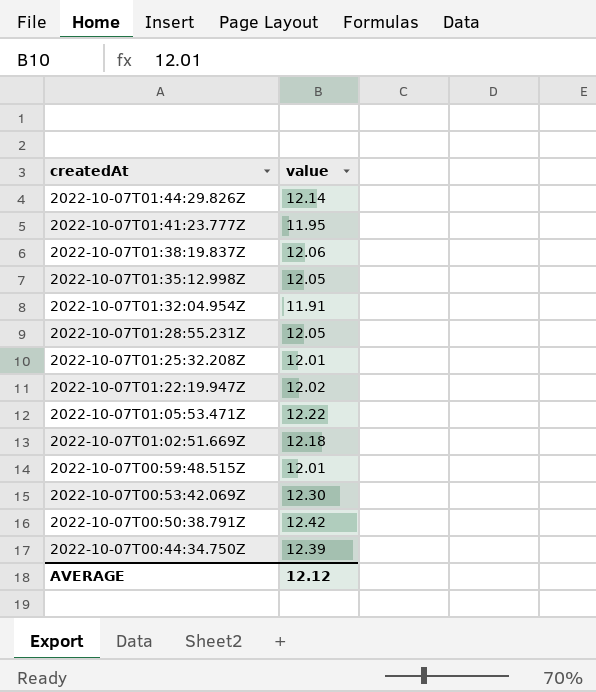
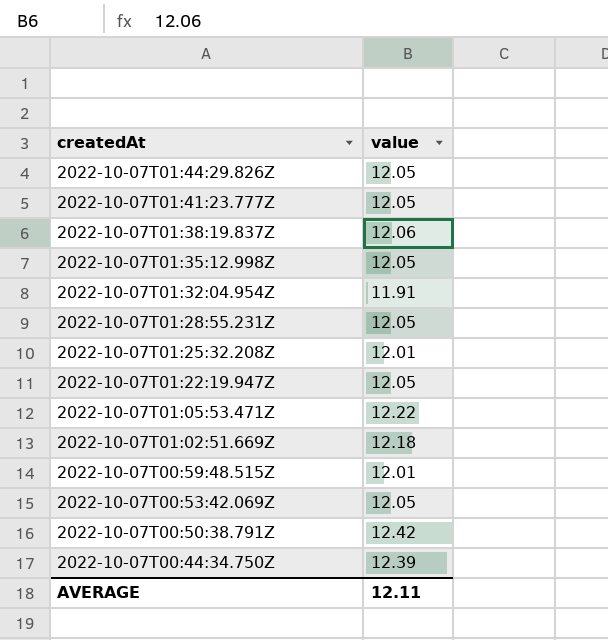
2022-10-07T01:44:29.826Z | value: 12.14 -> 12.05
2022-10-07T01:41:23.777Z | value: 11.95 -> 12.05
2022-10-07T01:22:19.947Z | value: 12.02 -> 12.05
2022-10-07T00:53:42.069Z | value: 12.30 -> 12.05
AVERAGE | value: 12.12 -> 12.11

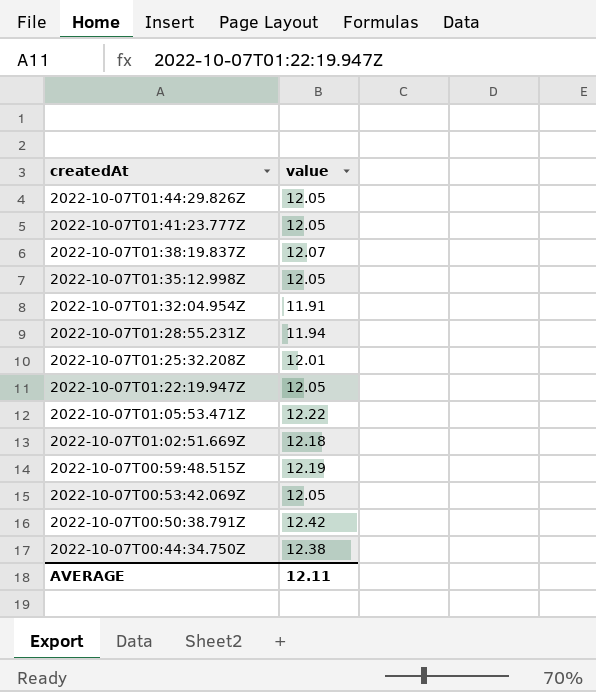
2022-10-07T01:38:19.837Z | value: 12.06 -> 12.07
2022-10-07T01:28:55.231Z | value: 12.05 -> 11.94
2022-10-07T00:59:48.515Z | value: 12.01 -> 12.19
2022-10-07T00:44:34.750Z | value: 12.39 -> 12.38

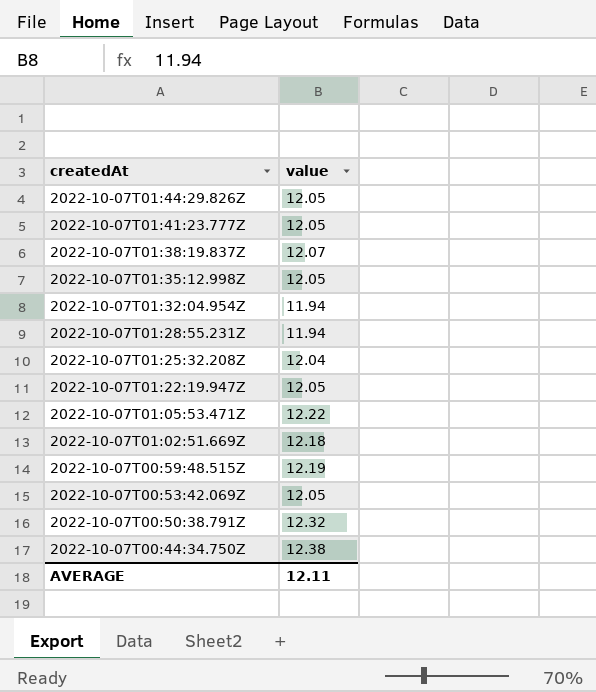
2022-10-07T01:32:04.954Z | value: 11.91 -> 11.94
2022-10-07T01:25:32.208Z | value: 12.01 -> 12.04
2022-10-07T00:50:38.791Z | value: 12.42 -> 12.32

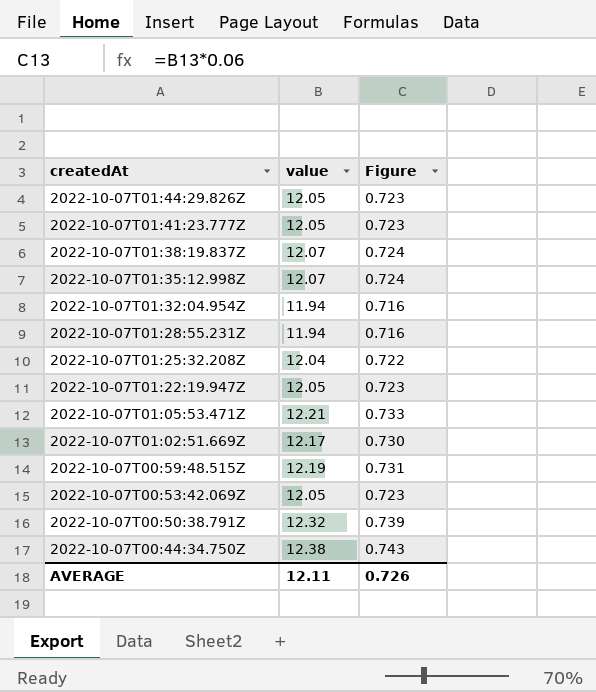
column Figure | formula: none -> [value] * 0.06
2022-10-07T01:35:12.998Z | value: 12.05 -> 12.07
2022-10-07T01:05:53.471Z | value: 12.22 -> 12.21
2022-10-07T01:02:51.669Z | value: 12.18 -> 12.17

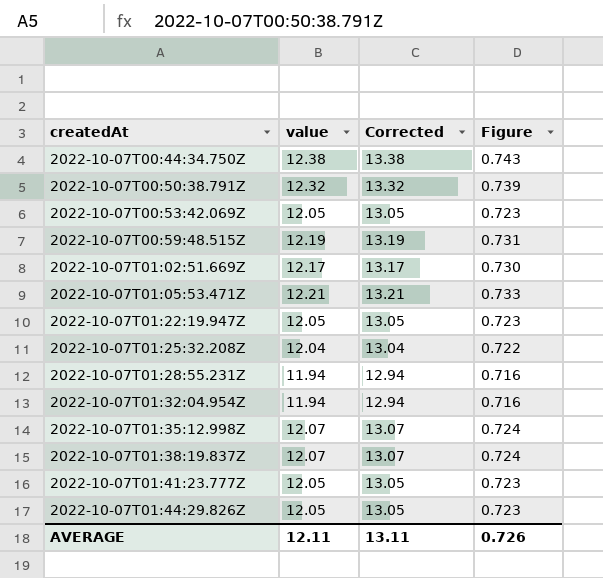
row order: createdAt descending -> createdAt ascending
column Corrected | formula: none -> [value] + 1

